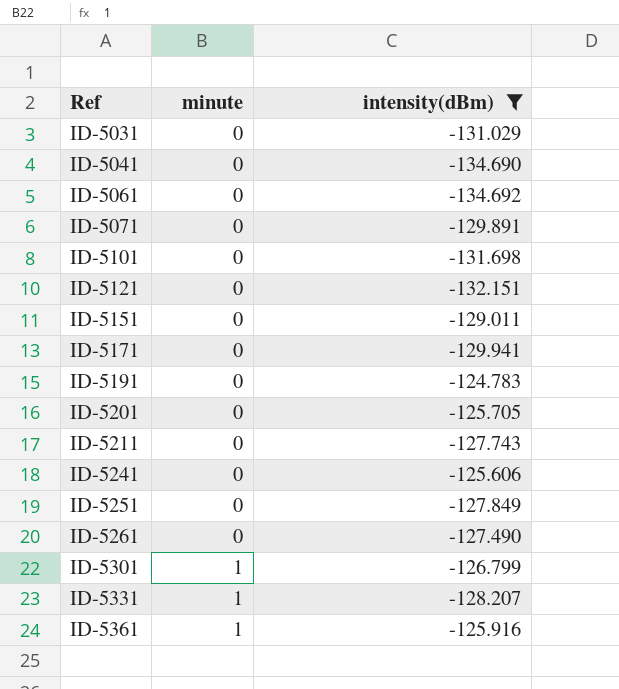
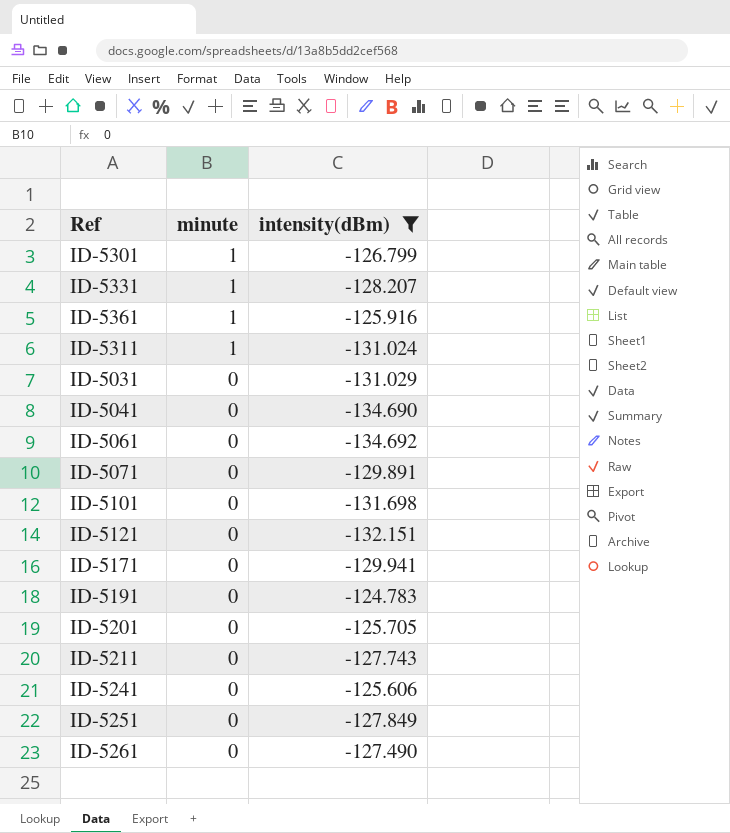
row order: Ref ascending -> minute descending
row ID-5151: 0 | -129.011 -> none
row ID-5311: none -> 1 | -131.024

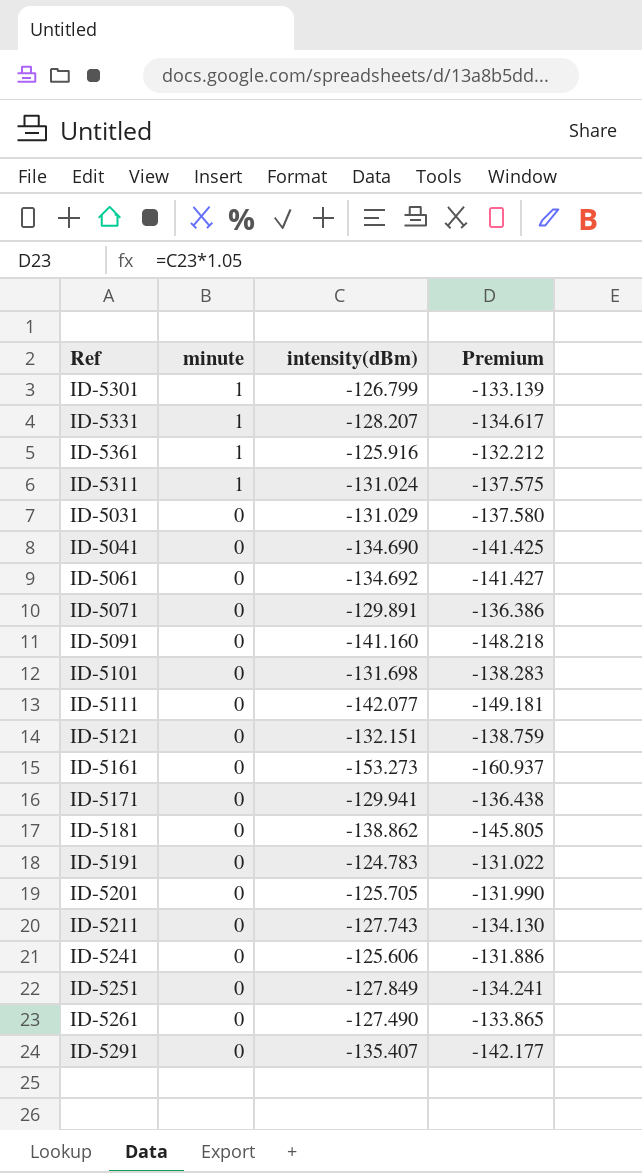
filter: intensity(dBm) >= -134.692 -> none
column Premium | formula: none -> [intensity(dBm)] * 1.05

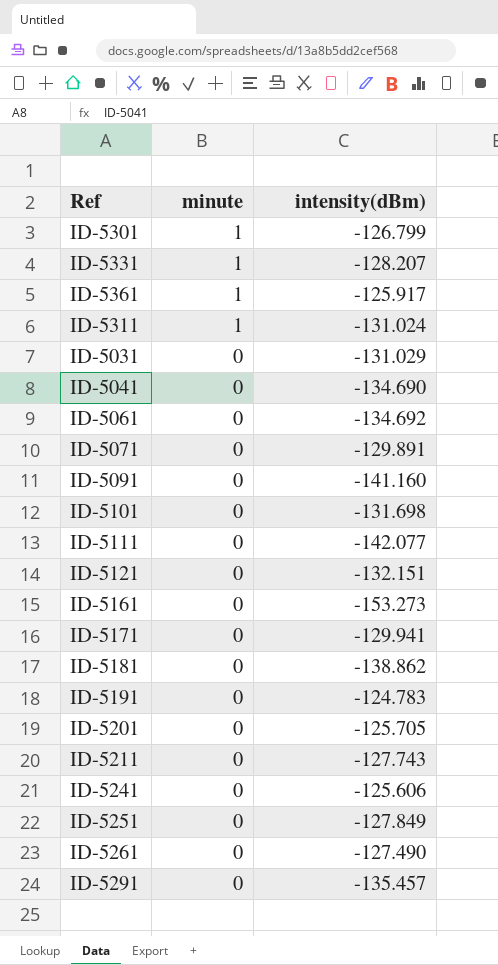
column Premium | formula: [intensity(dBm)] * 1.05 -> none
ID-5361 | intensity(dBm): -125.916 -> -125.917
ID-5291 | intensity(dBm): -135.407 -> -135.457

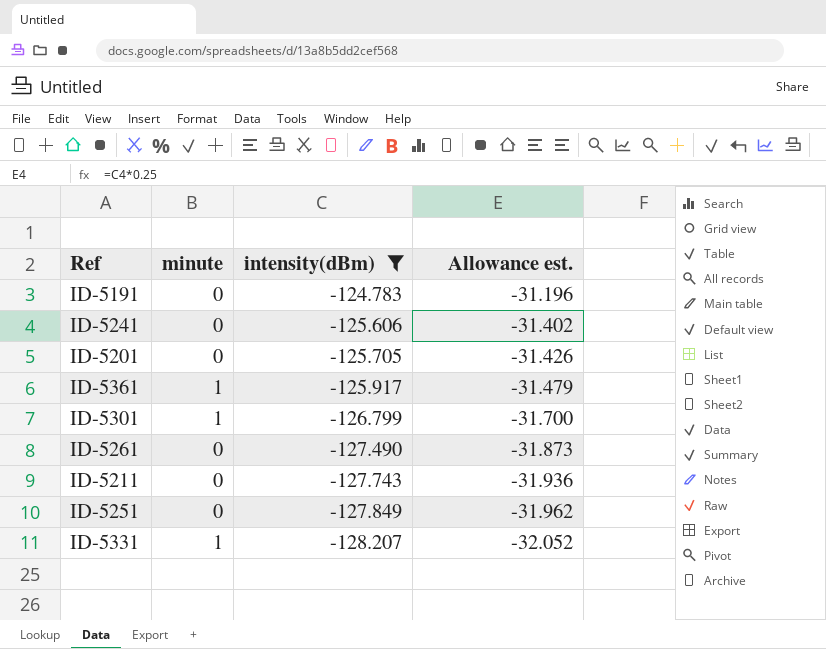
filter: none -> intensity(dBm) >= -128.207
row order: minute descending -> intensity(dBm) descending
column Allowance est. | formula: none -> [intensity(dBm)] * 0.25

